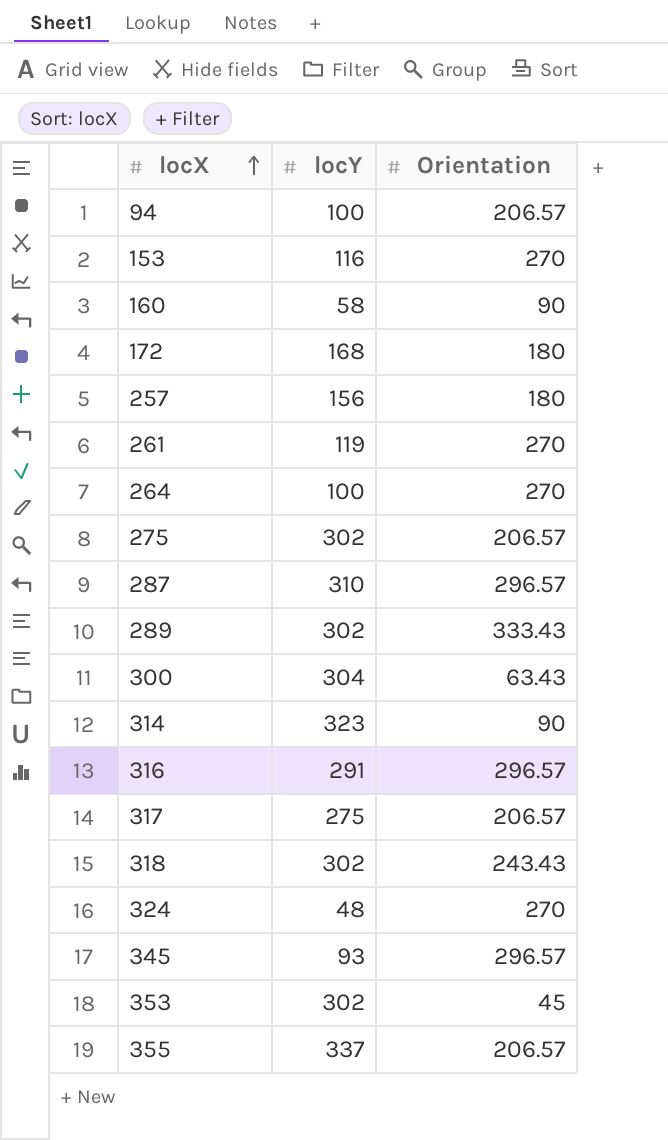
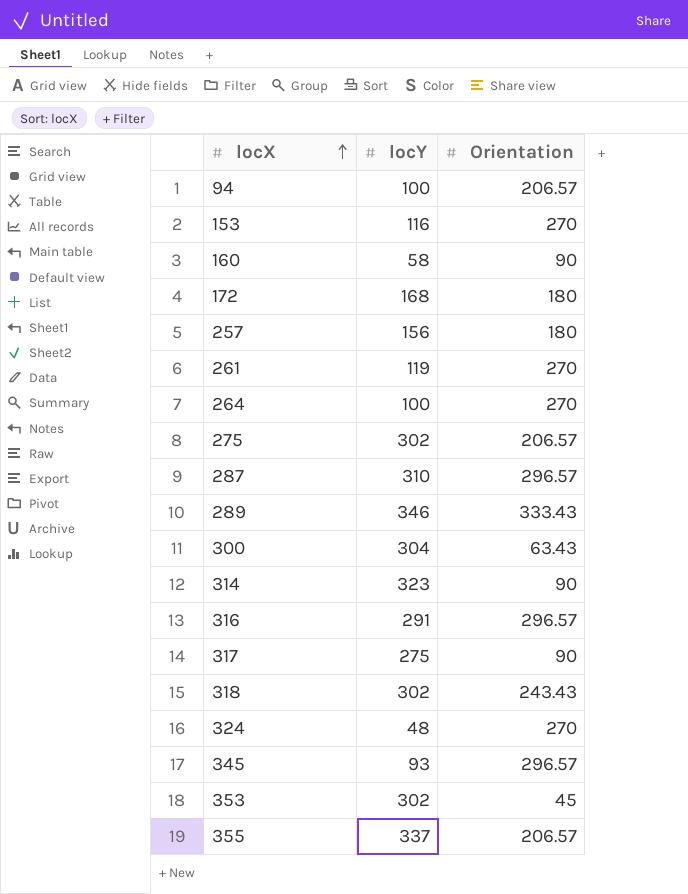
289 | locY: 302 -> 346
317 | Orientation: 206.57 -> 90

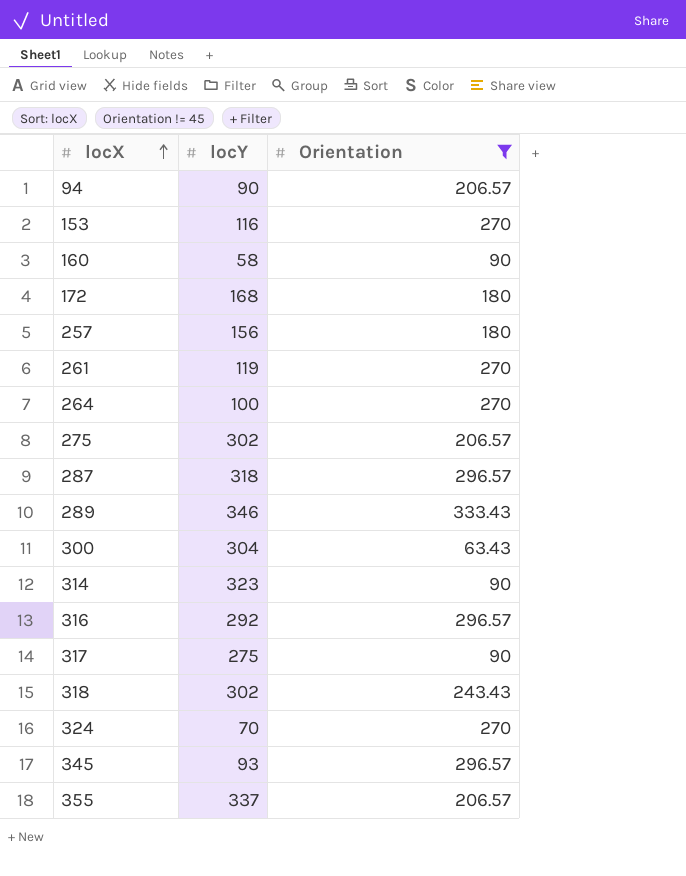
filter: none -> Orientation != 45
94 | locY: 100 -> 90
287 | locY: 310 -> 318
316 | locY: 291 -> 292
324 | locY: 48 -> 70

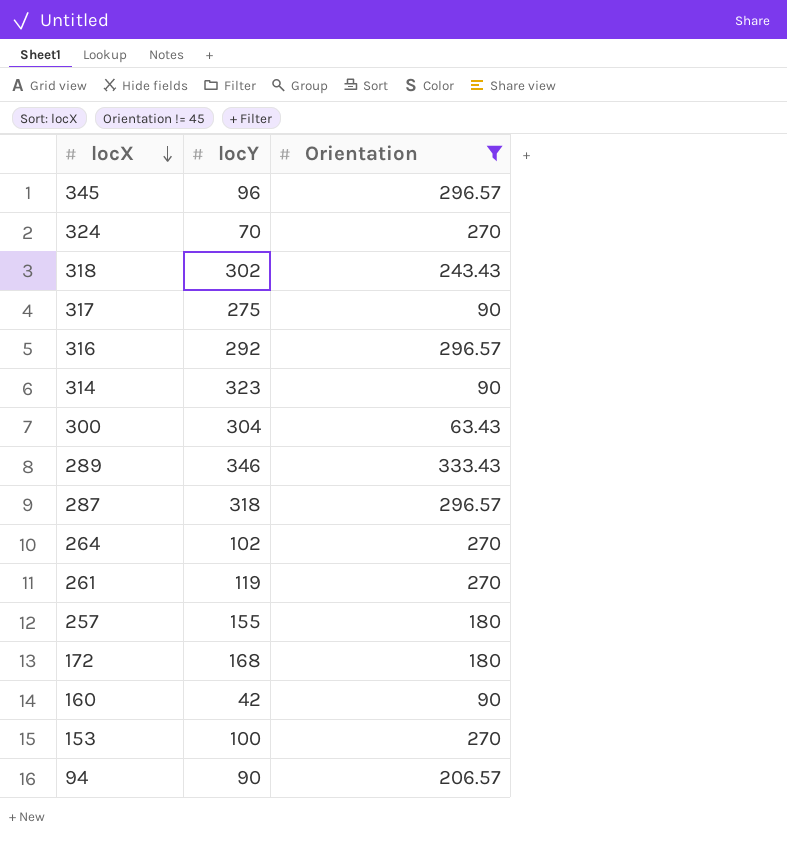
row order: locX ascending -> locX descending
row 275: 302 | 206.57 -> none
row 355: 337 | 206.57 -> none
345 | locY: 93 -> 96
264 | locY: 100 -> 102
257 | locY: 156 -> 155
160 | locY: 58 -> 42
153 | locY: 116 -> 100

